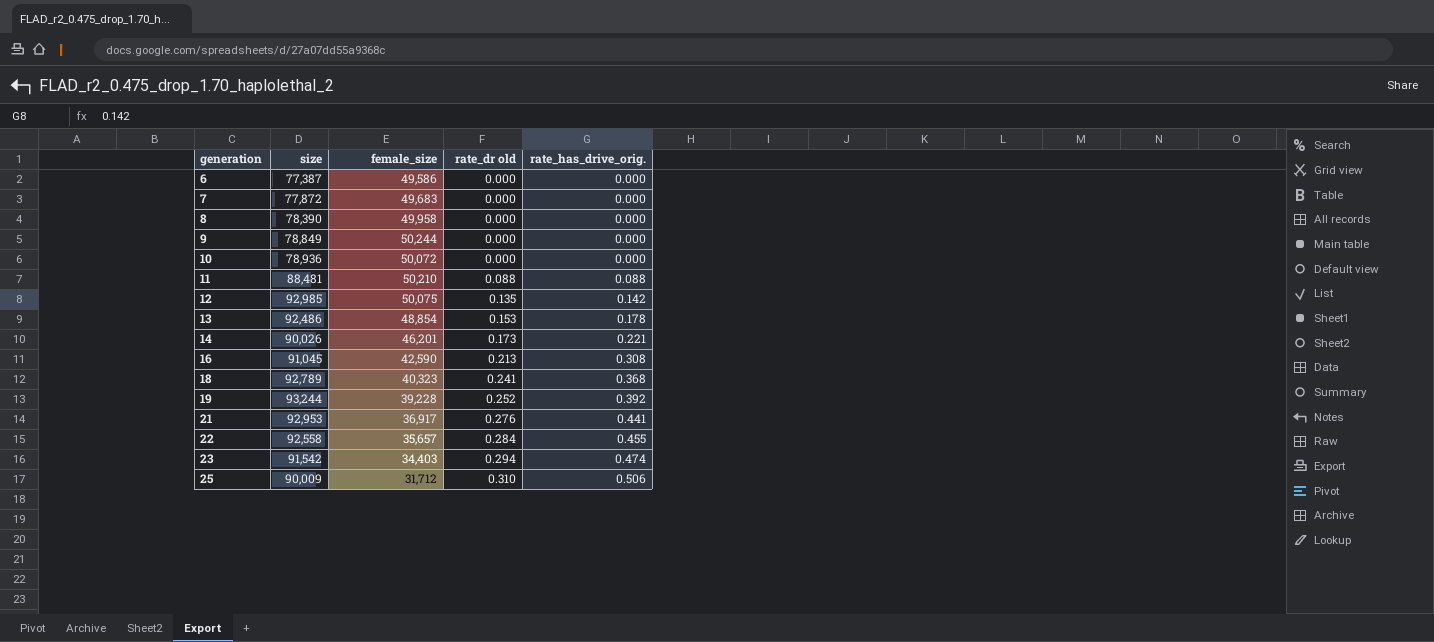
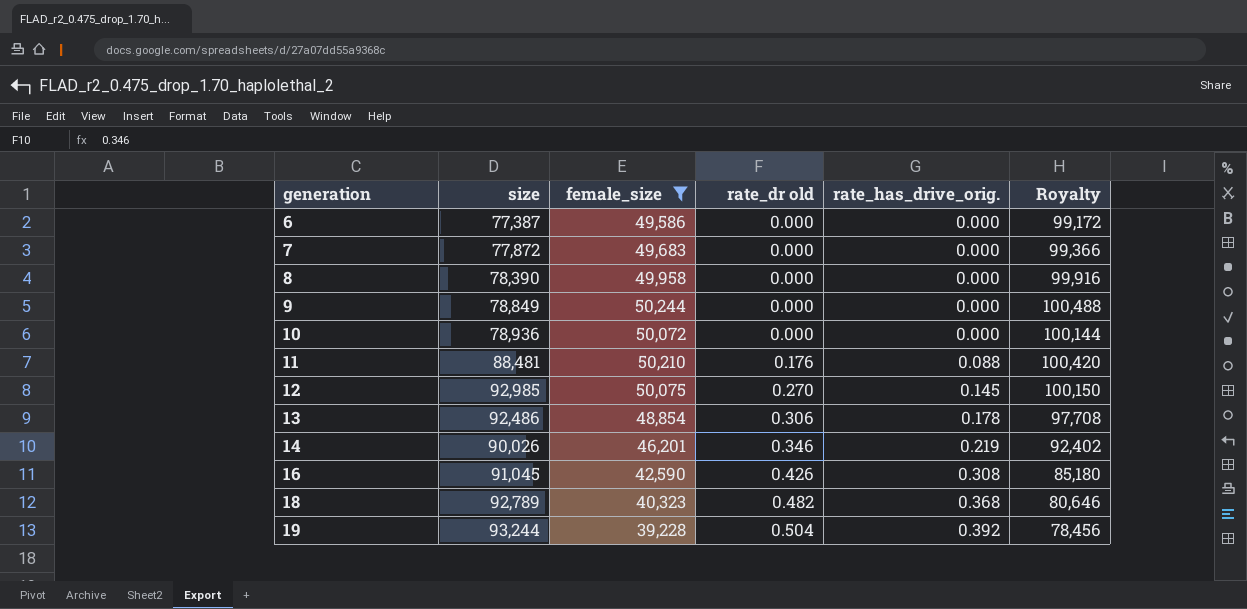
filter: none -> female_size >= 39,228
column Royalty | formula: none -> [female_size] * 2
11 | rate_dr old: 0.088 -> 0.176
12 | rate_dr old: 0.135 -> 0.270
12 | rate_has_drive_orig.: 0.142 -> 0.145
13 | rate_dr old: 0.153 -> 0.306
14 | rate_dr old: 0.173 -> 0.346
14 | rate_has_drive_orig.: 0.221 -> 0.219
16 | rate_dr old: 0.213 -> 0.426
18 | rate_dr old: 0.241 -> 0.482
19 | rate_dr old: 0.252 -> 0.504

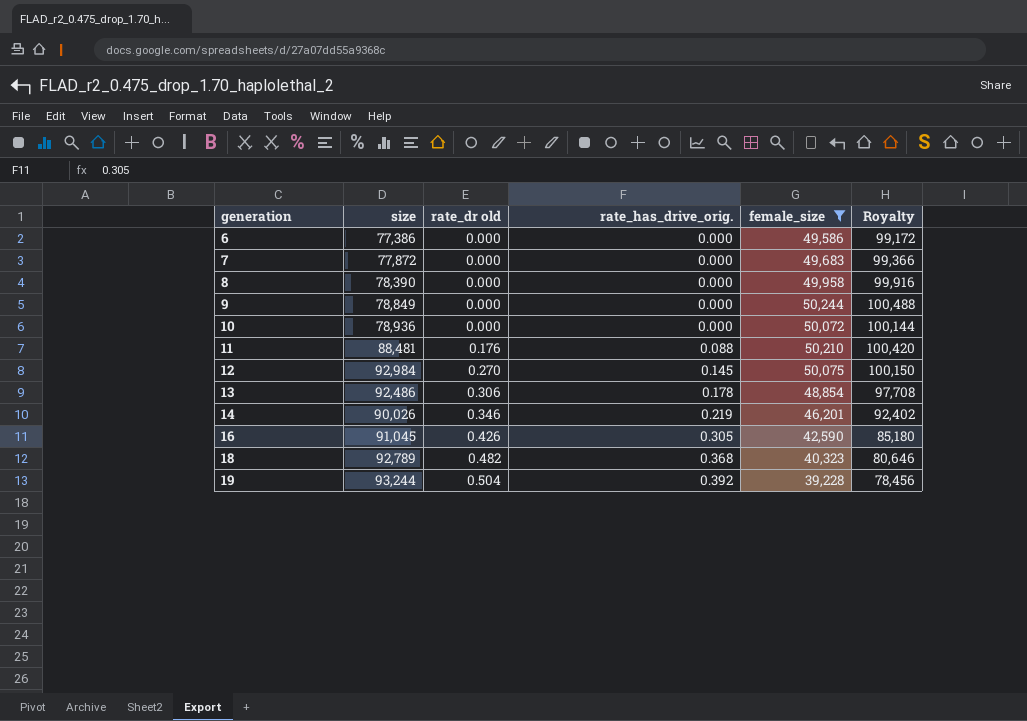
column female_size | position: 3 -> 5
6 | size: 77,387 -> 77,386
12 | size: 92,985 -> 92,984
16 | rate_has_drive_orig.: 0.308 -> 0.305

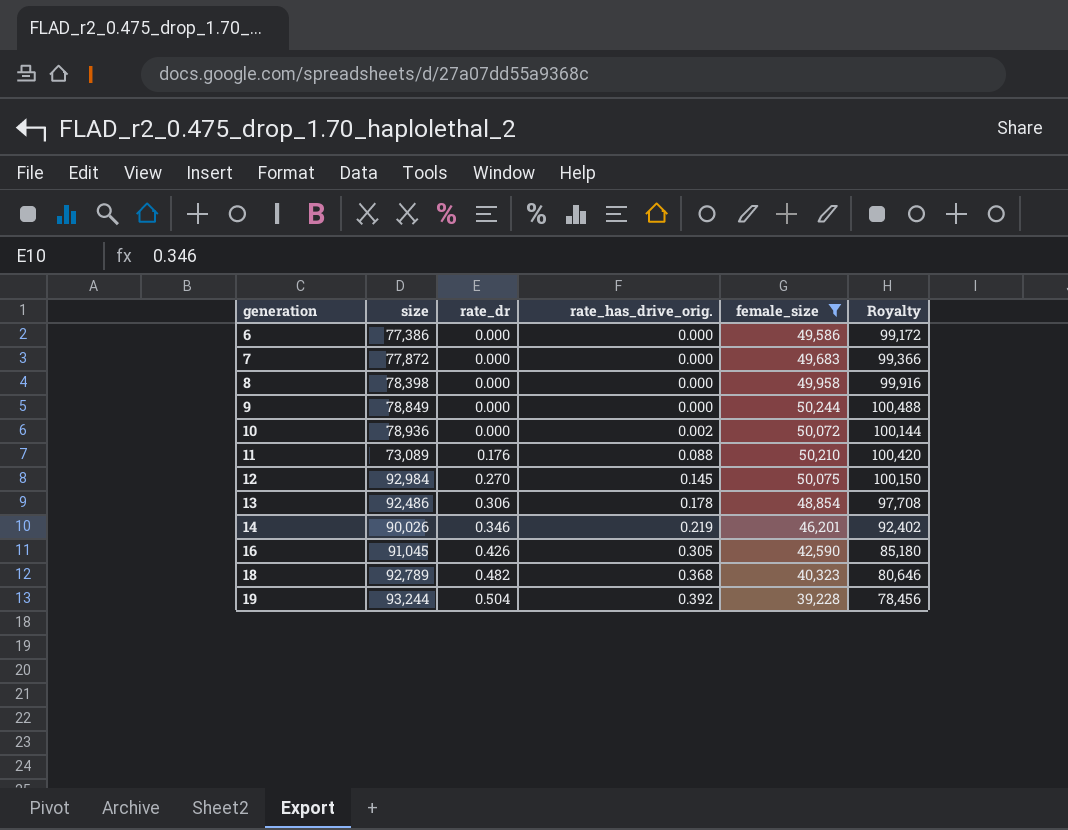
column name: rate_dr old -> rate_dr
8 | size: 78,390 -> 78,398
10 | rate_has_drive_orig.: 0.000 -> 0.002
11 | size: 88,481 -> 73,089

